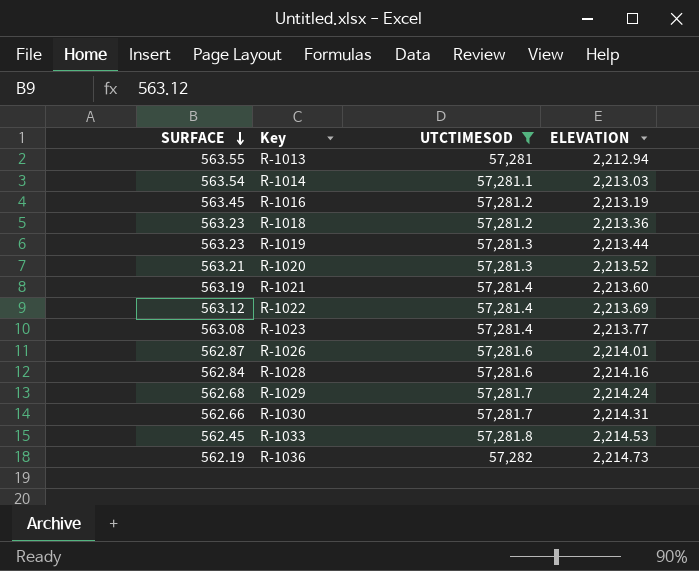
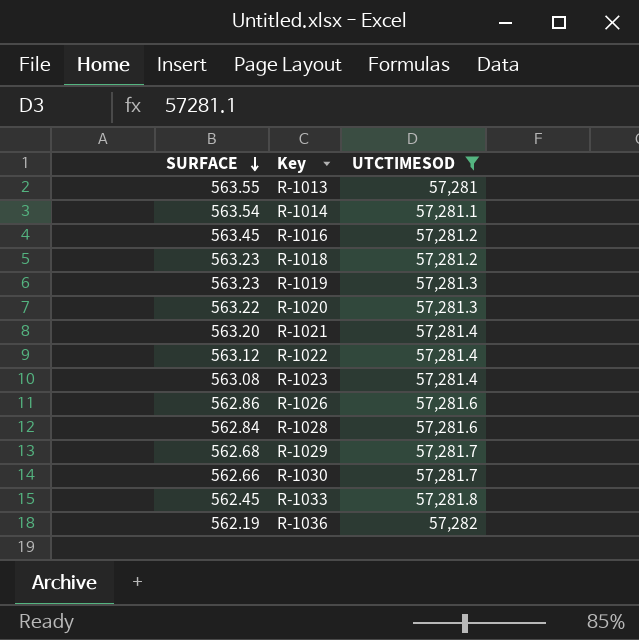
column ELEVATION | position: 4 -> none
R-1020 | SURFACE: 563.21 -> 563.22
R-1021 | SURFACE: 563.19 -> 563.20
R-1026 | SURFACE: 562.87 -> 562.86

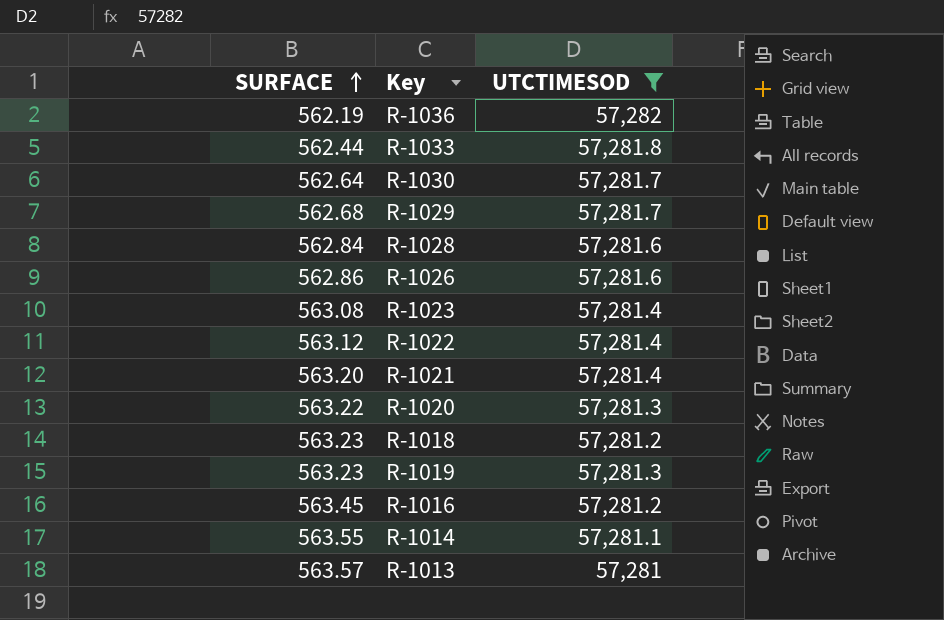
row order: SURFACE descending -> SURFACE ascending
R-1033 | SURFACE: 562.45 -> 562.44
R-1030 | SURFACE: 562.66 -> 562.64
R-1014 | SURFACE: 563.54 -> 563.55
R-1013 | SURFACE: 563.55 -> 563.57

